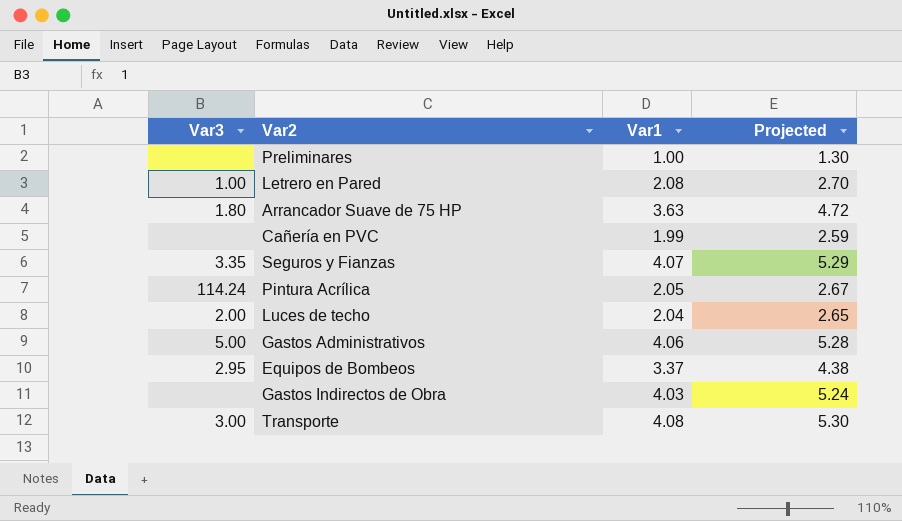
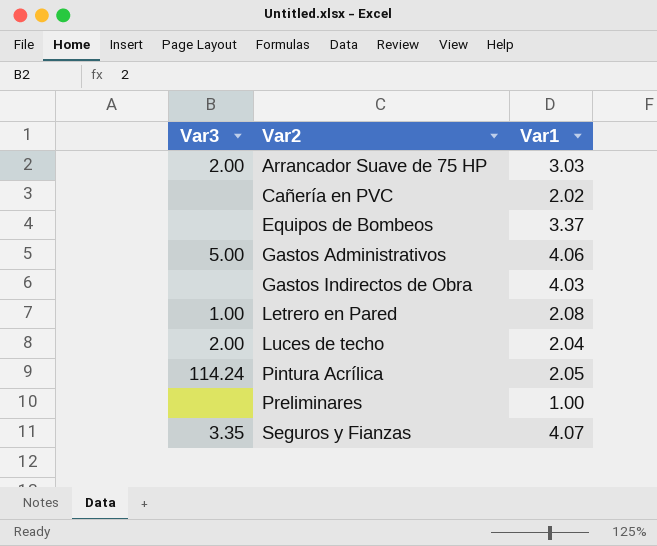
row order: none -> Var2 ascending
column Projected | formula: [Var1] * 1.3 -> none
row Transporte: 3.00 | 4.08 | 5.30 -> none
Arrancador Suave de 75 HP | Var3: 1.80 -> 2.00
Arrancador Suave de 75 HP | Var1: 3.63 -> 3.03
Cañería en PVC | Var1: 1.99 -> 2.02
Equipos de Bombeos | Var3: 2.95 -> none

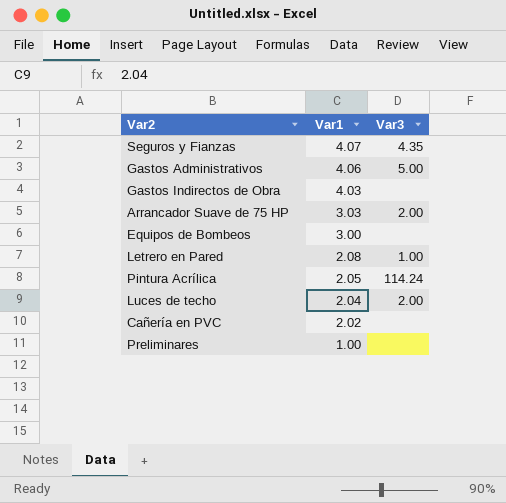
row order: Var2 ascending -> Var1 descending
column Var3 | position: 1 -> 3
Seguros y Fianzas | Var3: 3.35 -> 4.35
Equipos de Bombeos | Var1: 3.37 -> 3.00

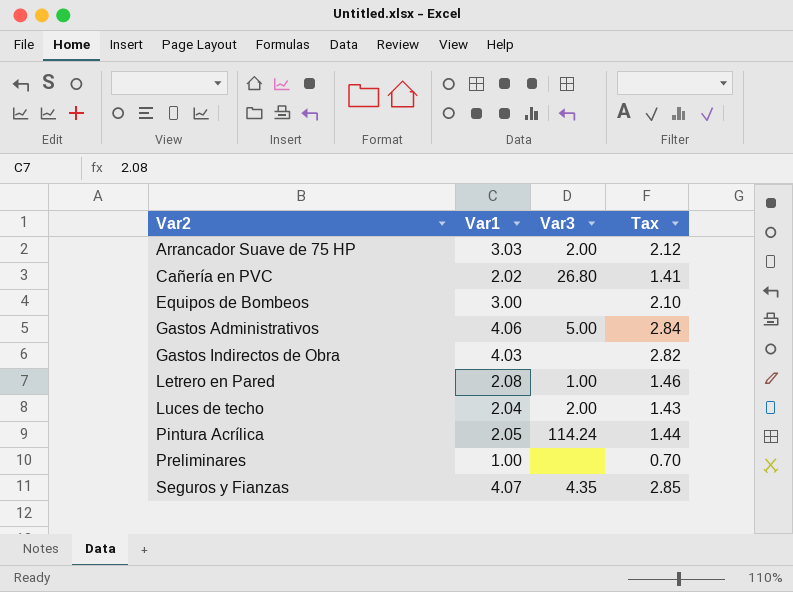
row order: Var1 descending -> Var2 ascending
column Tax | formula: none -> [Var1] * 0.7
Cañería en PVC | Var3: none -> 26.80

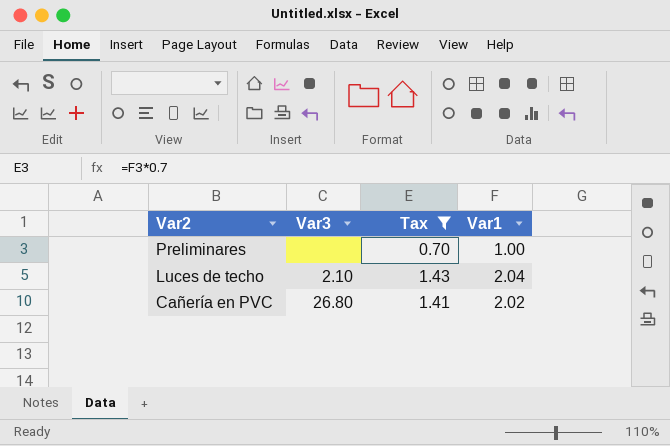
filter: none -> Tax <= 1.43
row order: Var2 ascending -> Var2 descending
column Var1 | position: 2 -> 4
Luces de techo | Var3: 2.00 -> 2.10

